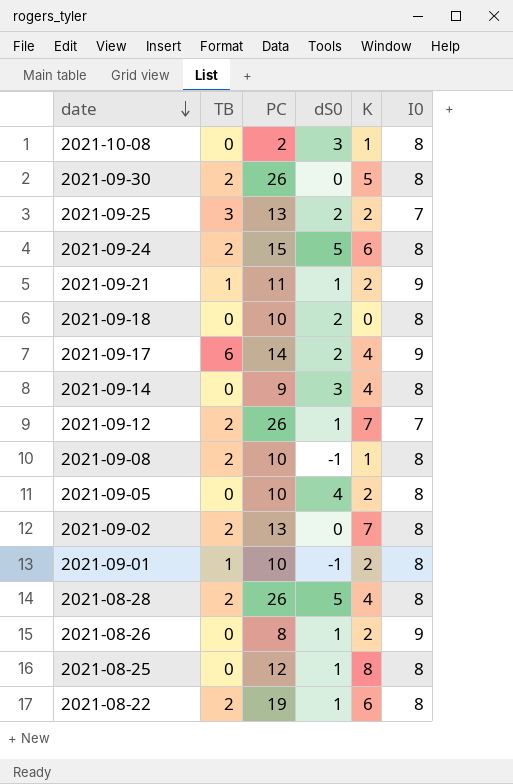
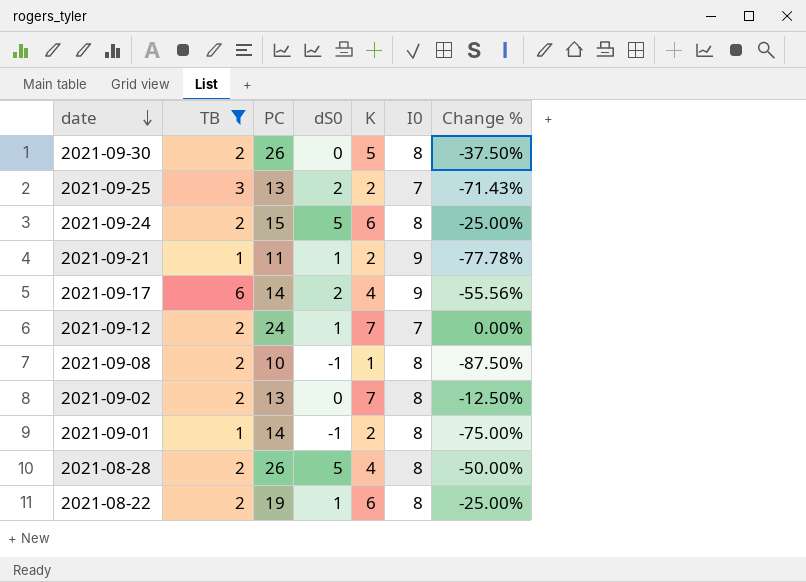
filter: none -> TB != 0
column Change % | formula: none -> ([K] - [I0]) / [I0]
2021-09-12 | PC: 26 -> 24
2021-09-01 | PC: 10 -> 14

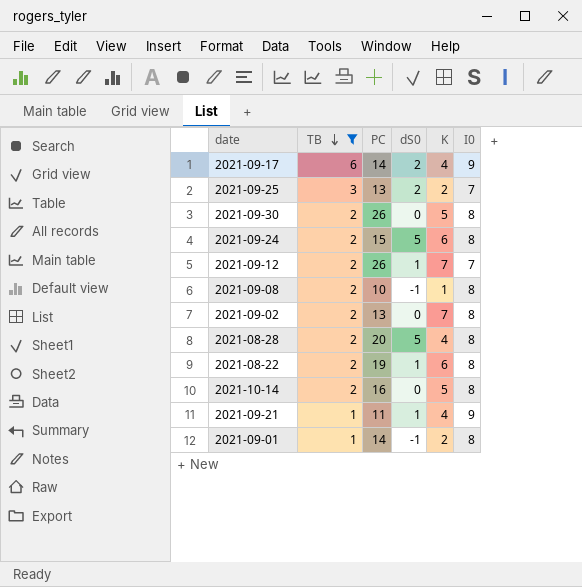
row order: date descending -> TB descending
column Change % | formula: ([K] - [I0]) / [I0] -> none
2021-09-12 | PC: 24 -> 26
2021-08-28 | PC: 26 -> 20
row 2021-10-14: none -> 2 | 16 | 0 | 5 | 8
2021-09-21 | K: 2 -> 4

